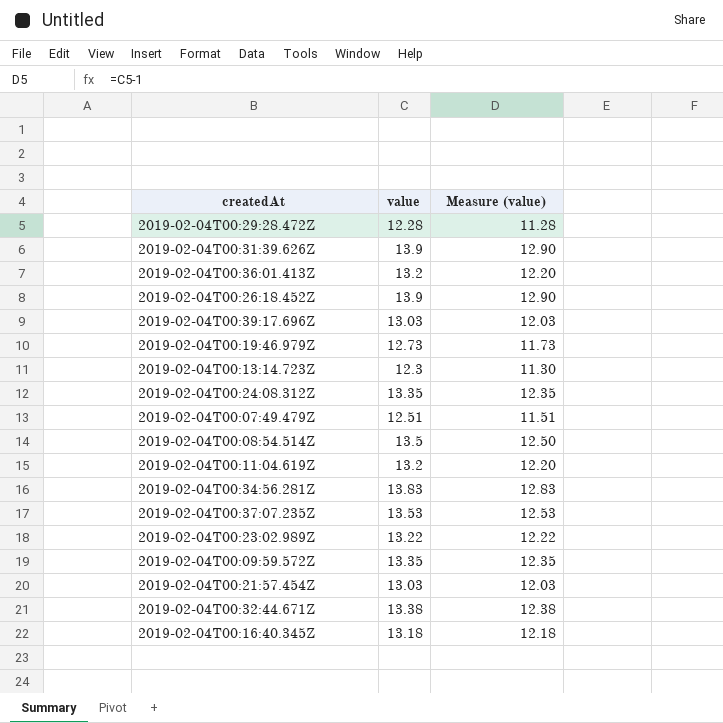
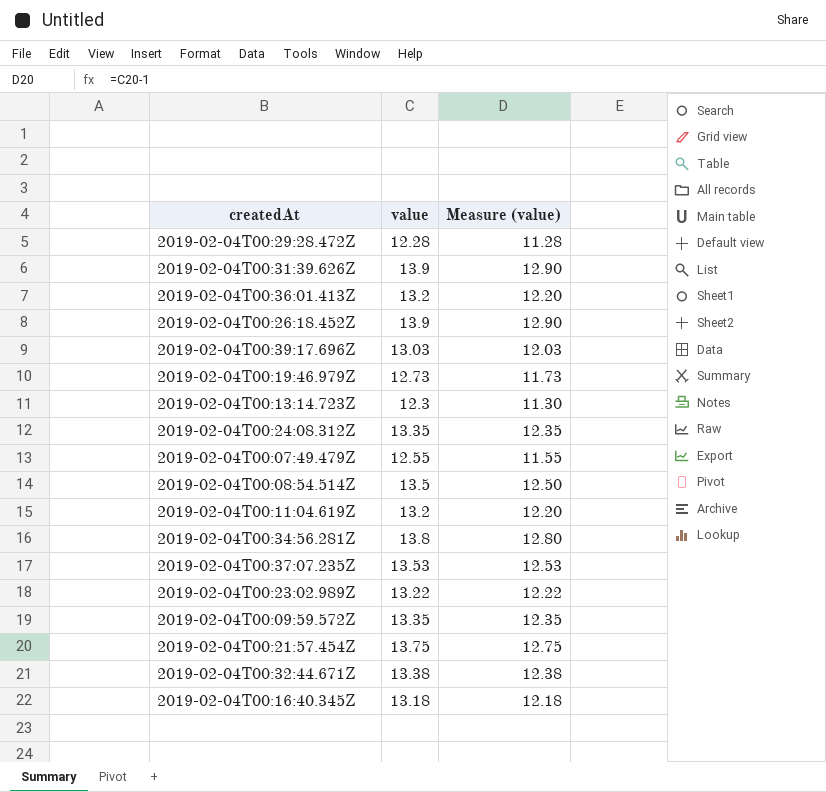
2019-02-04T00:07:49.479Z | value: 12.51 -> 12.55
2019-02-04T00:07:49.479Z | Measure (value): 11.51 -> 11.55
2019-02-04T00:34:56.281Z | value: 13.83 -> 13.8
2019-02-04T00:34:56.281Z | Measure (value): 12.83 -> 12.80
2019-02-04T00:21:57.454Z | value: 13.03 -> 13.75
2019-02-04T00:21:57.454Z | Measure (value): 12.03 -> 12.75

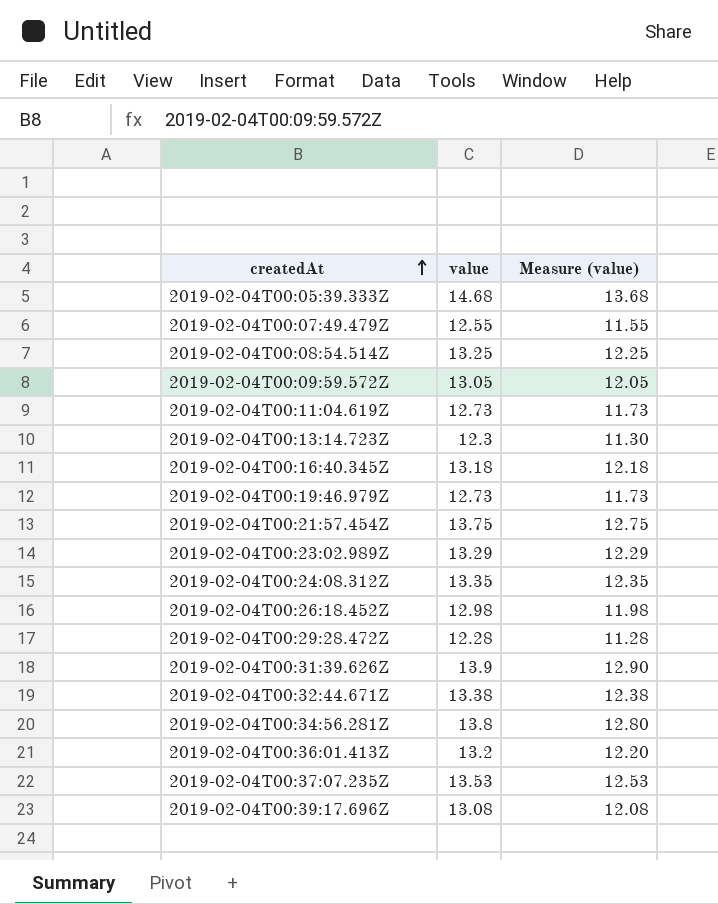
row order: none -> createdAt ascending
row 2019-02-04T00:05:39.333Z: none -> 14.68 | 13.68
2019-02-04T00:08:54.514Z | value: 13.5 -> 13.25
2019-02-04T00:08:54.514Z | Measure (value): 12.50 -> 12.25
2019-02-04T00:09:59.572Z | value: 13.35 -> 13.05
2019-02-04T00:09:59.572Z | Measure (value): 12.35 -> 12.05
2019-02-04T00:11:04.619Z | value: 13.2 -> 12.73
2019-02-04T00:11:04.619Z | Measure (value): 12.20 -> 11.73
2019-02-04T00:23:02.989Z | value: 13.22 -> 13.29
2019-02-04T00:23:02.989Z | Measure (value): 12.22 -> 12.29
2019-02-04T00:26:18.452Z | value: 13.9 -> 12.98
2019-02-04T00:26:18.452Z | Measure (value): 12.90 -> 11.98
2019-02-04T00:39:17.696Z | value: 13.03 -> 13.08
2019-02-04T00:39:17.696Z | Measure (value): 12.03 -> 12.08

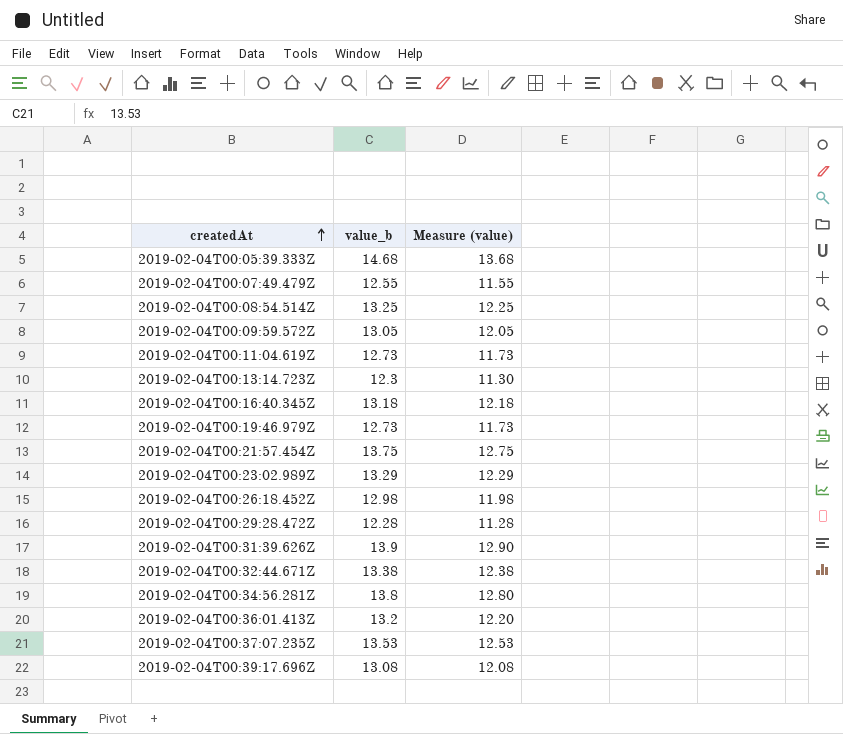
column name: value -> value_b
row 2019-02-04T00:24:08.312Z: 13.35 | 12.35 -> none

